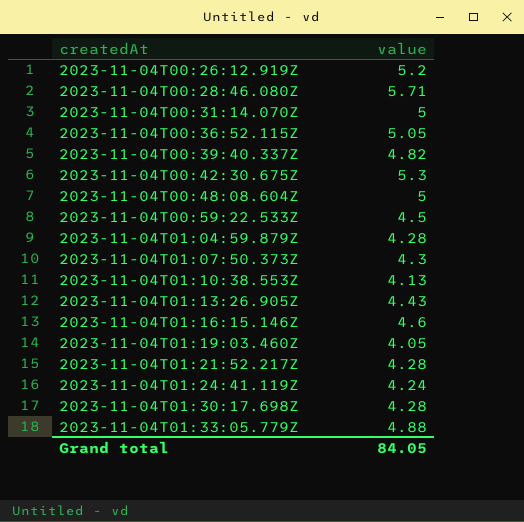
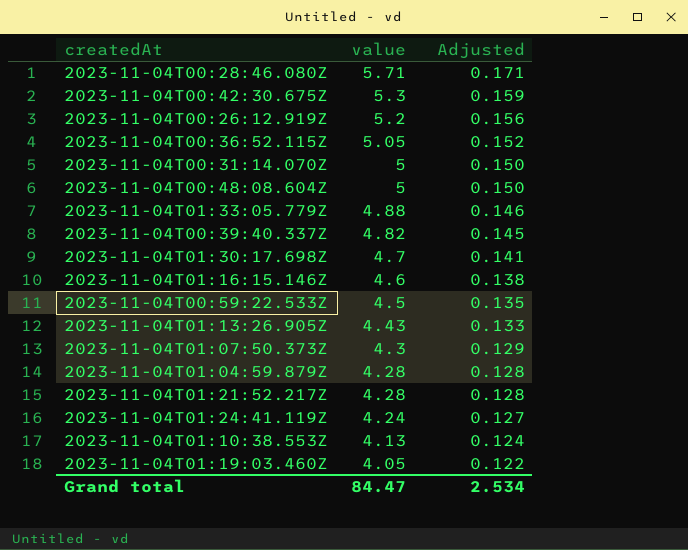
row order: createdAt ascending -> value descending
column Adjusted | formula: none -> [value] * 0.03
2023-11-04T01:30:17.698Z | value: 4.28 -> 4.7
Grand total | value: 84.05 -> 84.47

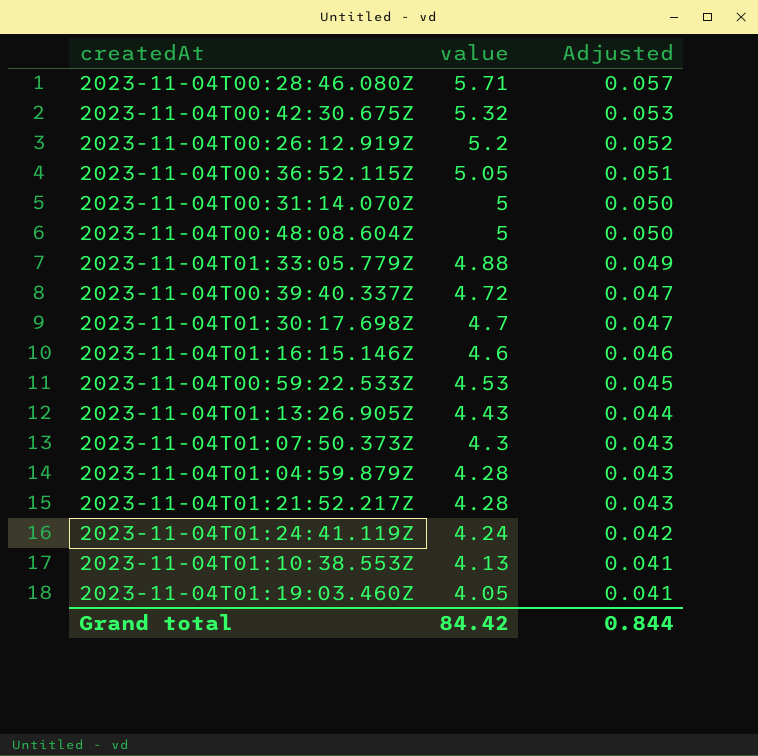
column Adjusted | formula: [value] * 0.03 -> [value] * 0.01
2023-11-04T00:42:30.675Z | value: 5.3 -> 5.32
2023-11-04T00:39:40.337Z | value: 4.82 -> 4.72
2023-11-04T00:59:22.533Z | value: 4.5 -> 4.53
Grand total | value: 84.47 -> 84.42
Grand total | Adjusted: 2.534 -> 0.844

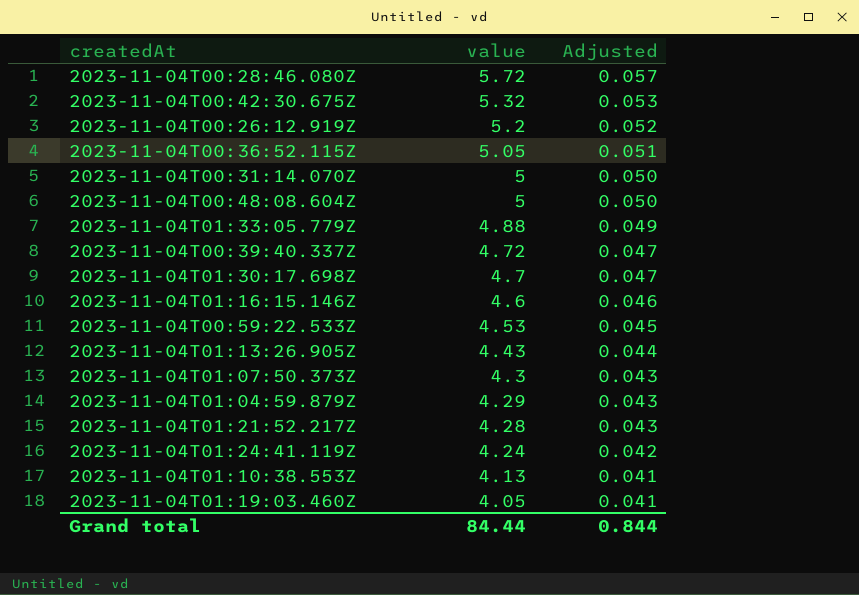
2023-11-04T00:28:46.080Z | value: 5.71 -> 5.72
2023-11-04T01:04:59.879Z | value: 4.28 -> 4.29
Grand total | value: 84.42 -> 84.44

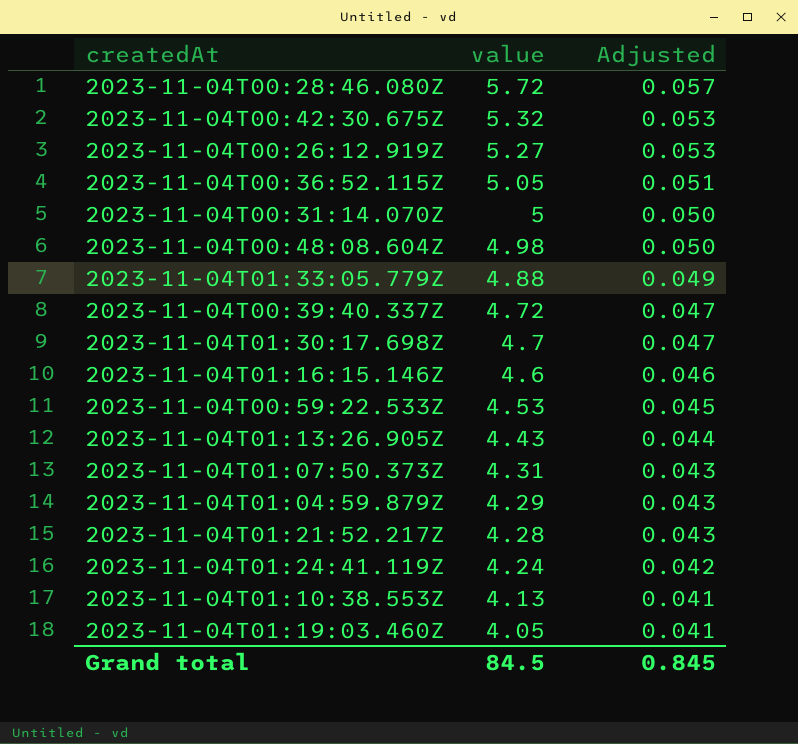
2023-11-04T00:26:12.919Z | value: 5.2 -> 5.27
2023-11-04T00:26:12.919Z | Adjusted: 0.052 -> 0.053
2023-11-04T00:48:08.604Z | value: 5 -> 4.98
2023-11-04T01:07:50.373Z | value: 4.3 -> 4.31
Grand total | value: 84.44 -> 84.5
Grand total | Adjusted: 0.844 -> 0.845

